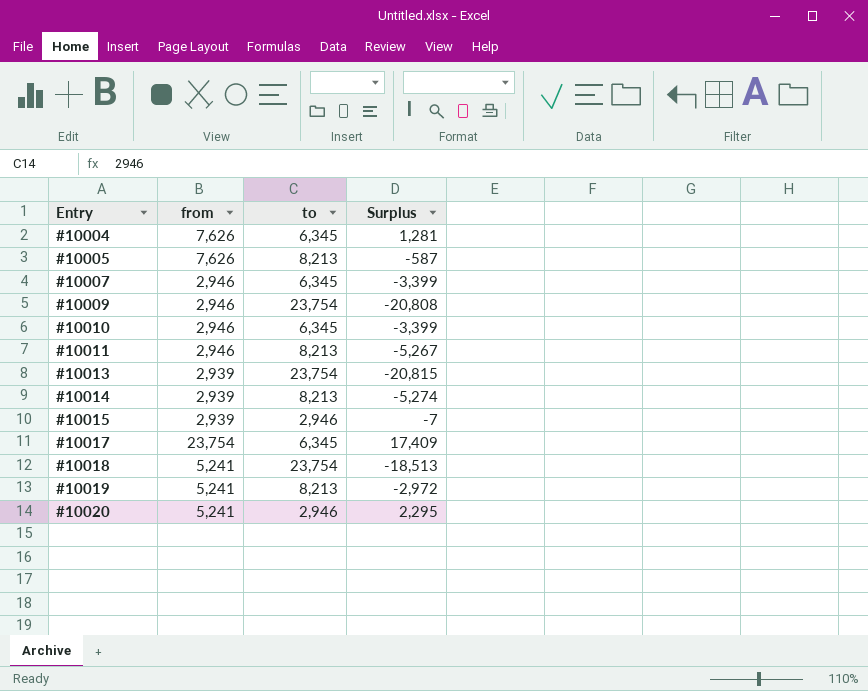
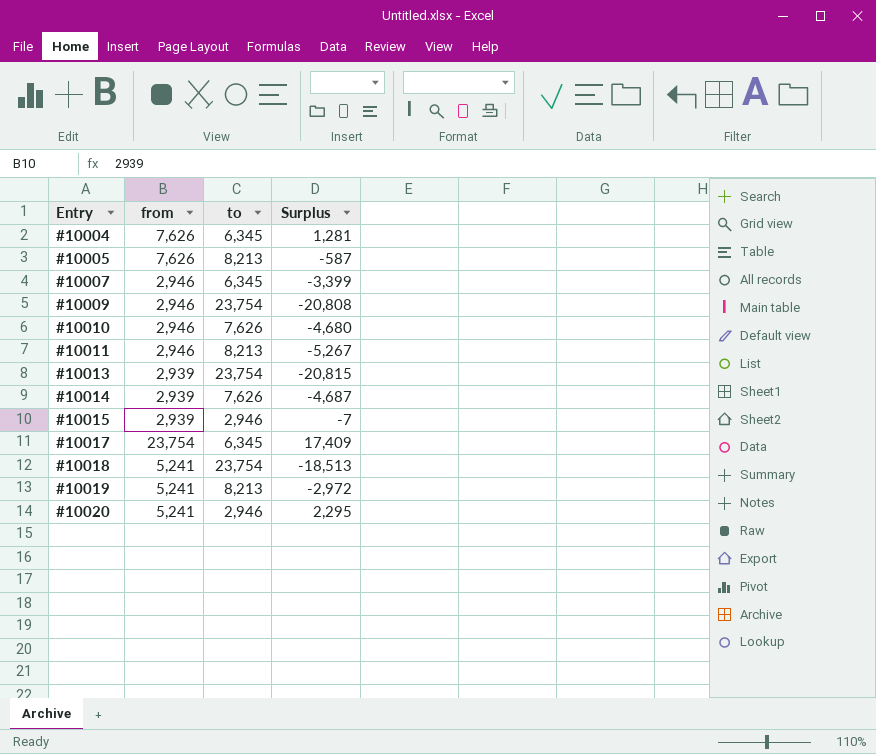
#10010 | to: 6,345 -> 7,626
#10010 | Surplus: -3,399 -> -4,680
#10014 | to: 8,213 -> 7,626
#10014 | Surplus: -5,274 -> -4,687

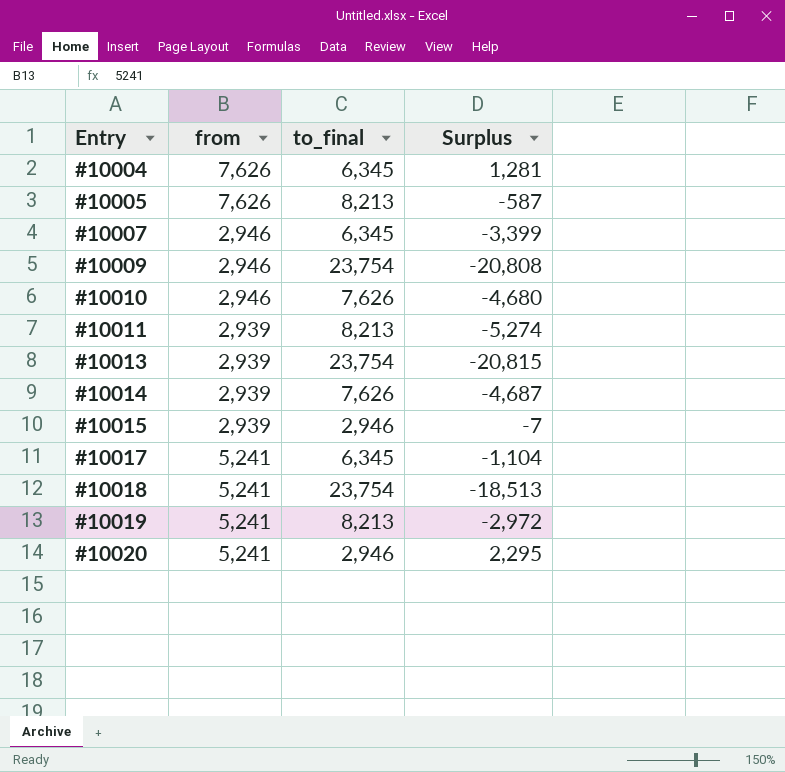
column name: to -> to_final
#10011 | from: 2,946 -> 2,939
#10011 | Surplus: -5,267 -> -5,274
#10017 | from: 23,754 -> 5,241
#10017 | Surplus: 17,409 -> -1,104

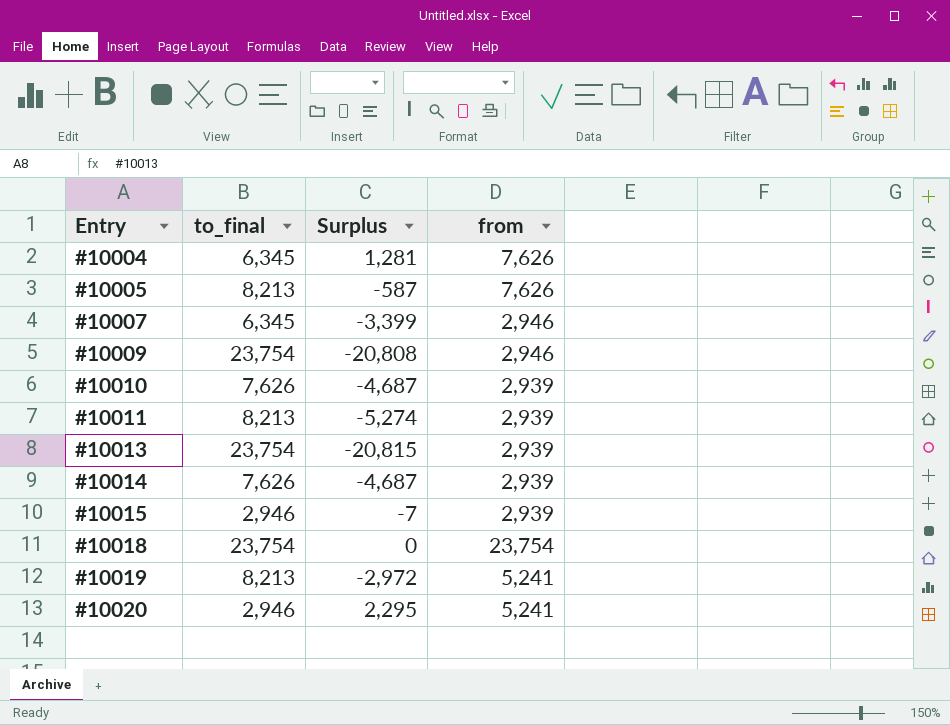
column from | position: 2 -> 4
row #10017: 5,241 | 6,345 | -1,104 -> none
#10010 | Surplus: -4,680 -> -4,687
#10010 | from: 2,946 -> 2,939
#10018 | Surplus: -18,513 -> 0
#10018 | from: 5,241 -> 23,754

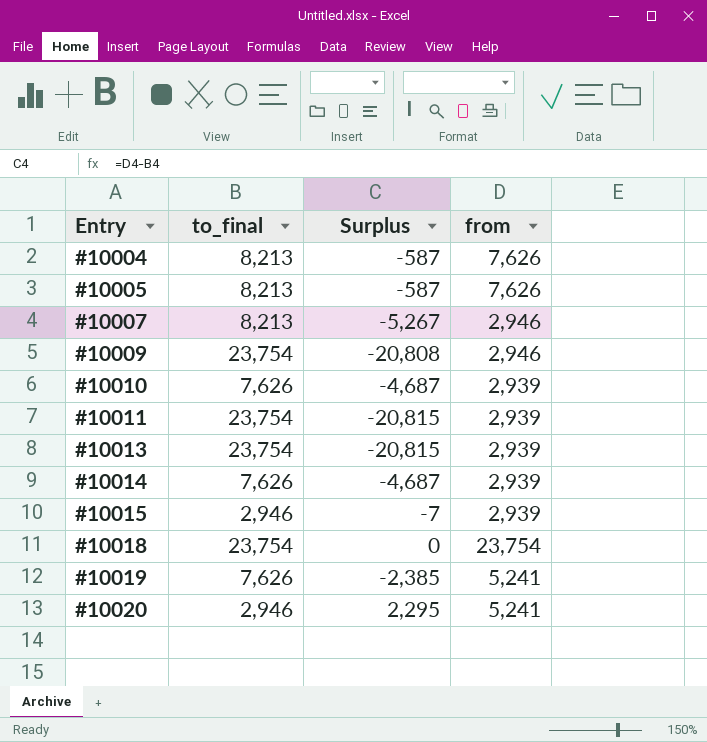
#10004 | to_final: 6,345 -> 8,213
#10004 | Surplus: 1,281 -> -587
#10007 | to_final: 6,345 -> 8,213
#10007 | Surplus: -3,399 -> -5,267
#10011 | to_final: 8,213 -> 23,754
#10011 | Surplus: -5,274 -> -20,815
#10019 | to_final: 8,213 -> 7,626
#10019 | Surplus: -2,972 -> -2,385

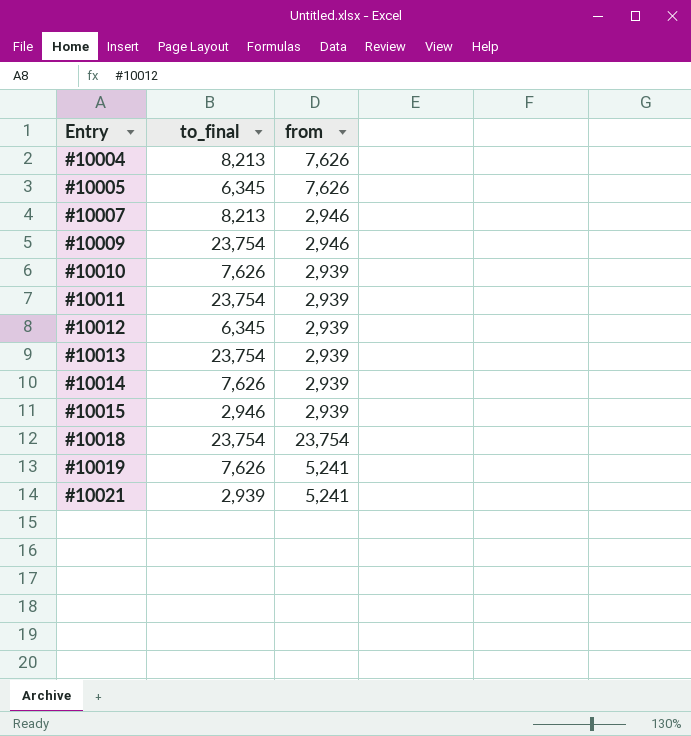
column Surplus | formula: [from] - [to_final] -> none
row #10020: 2,946 | 2,295 | 5,241 -> none
#10005 | to_final: 8,213 -> 6,345
row #10012: none -> 6,345 | 2,939
row #10021: none -> 2,939 | 5,241

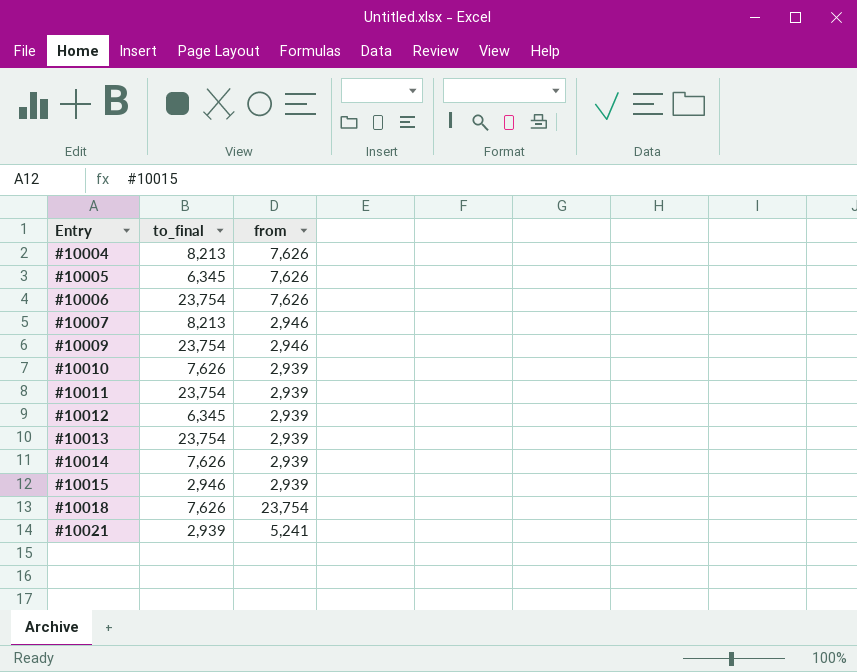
row #10019: 7,626 | 5,241 -> none
row #10006: none -> 23,754 | 7,626
#10018 | to_final: 23,754 -> 7,626

